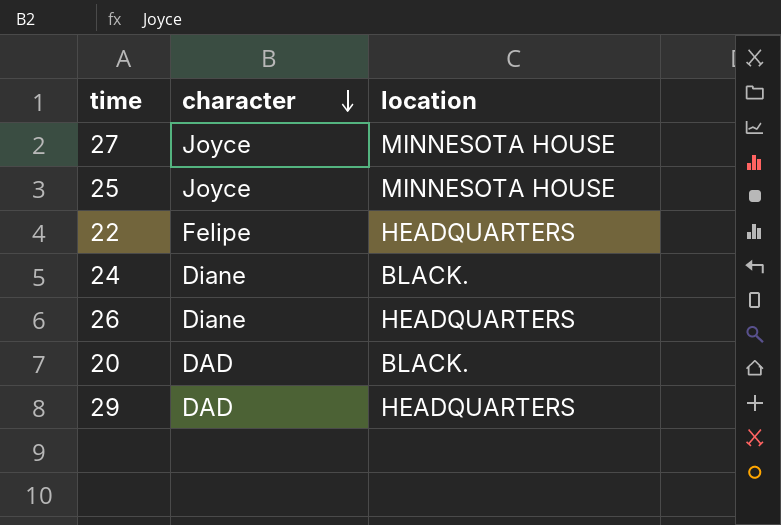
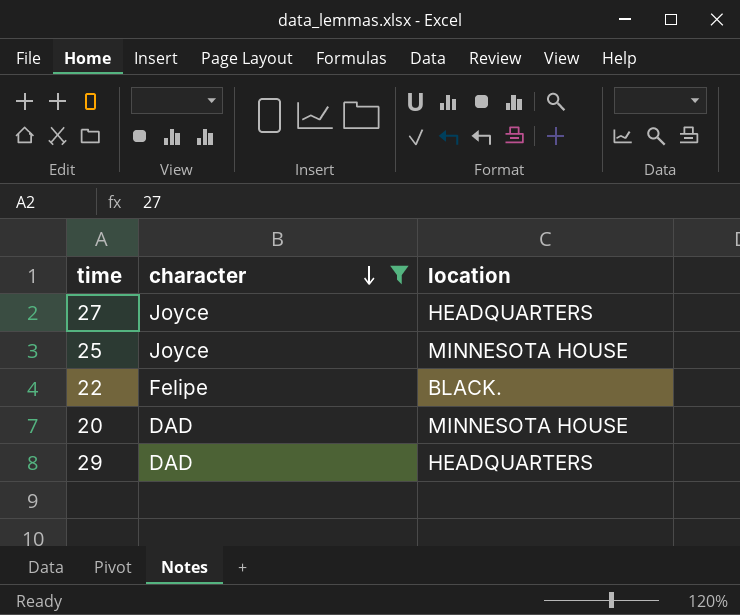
filter: none -> character != Diane
27 | location: MINNESOTA HOUSE -> HEADQUARTERS
22 | location: HEADQUARTERS -> BLACK.
20 | location: BLACK. -> MINNESOTA HOUSE

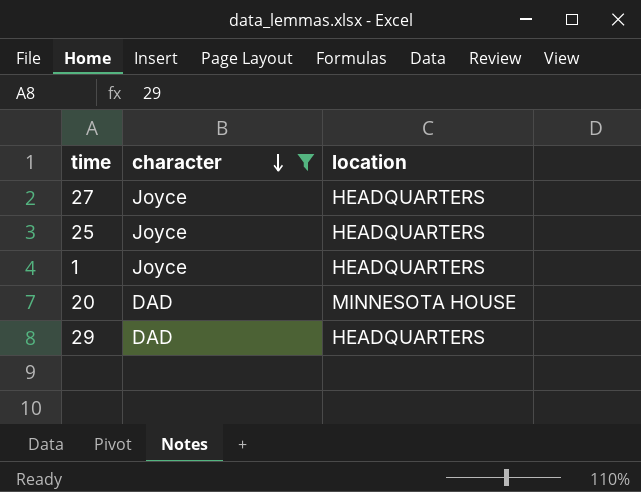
row 22: Felipe | BLACK. -> none
25 | location: MINNESOTA HOUSE -> HEADQUARTERS
row 1: none -> Joyce | HEADQUARTERS

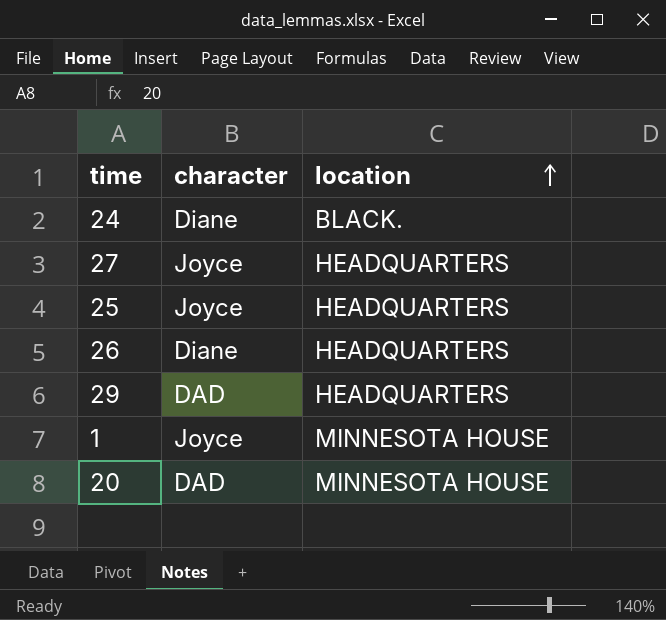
filter: character != Diane -> none
row order: character descending -> location ascending
1 | location: HEADQUARTERS -> MINNESOTA HOUSE

